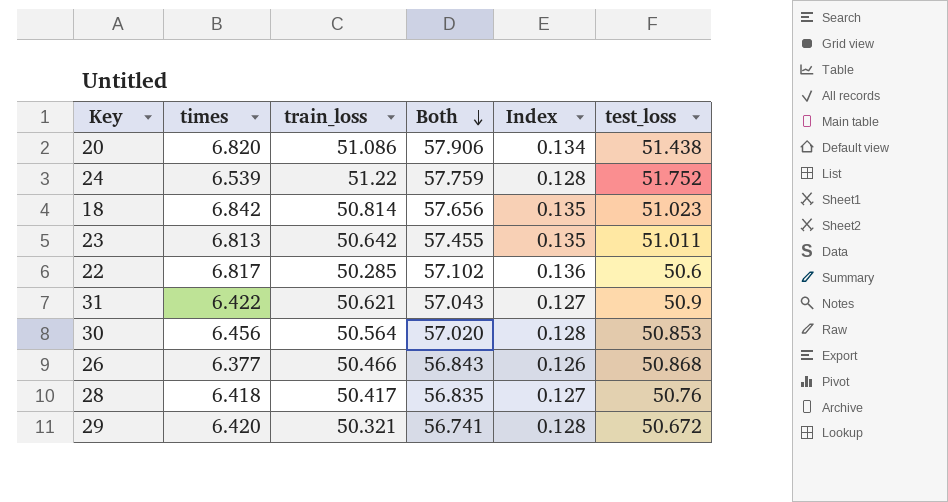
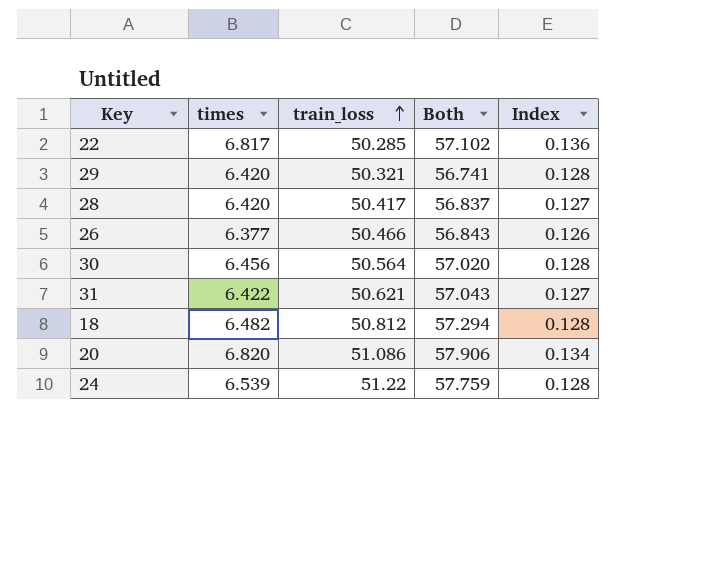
row order: Both descending -> train_loss ascending
column test_loss | position: 6 -> none
row 23: 6.813 | 50.642 | 57.455 | 0.135 | 51.011 -> none
28 | times: 6.418 -> 6.420
28 | Both: 56.835 -> 56.837
18 | times: 6.842 -> 6.482
18 | train_loss: 50.814 -> 50.812
18 | Both: 57.656 -> 57.294
18 | Index: 0.135 -> 0.128

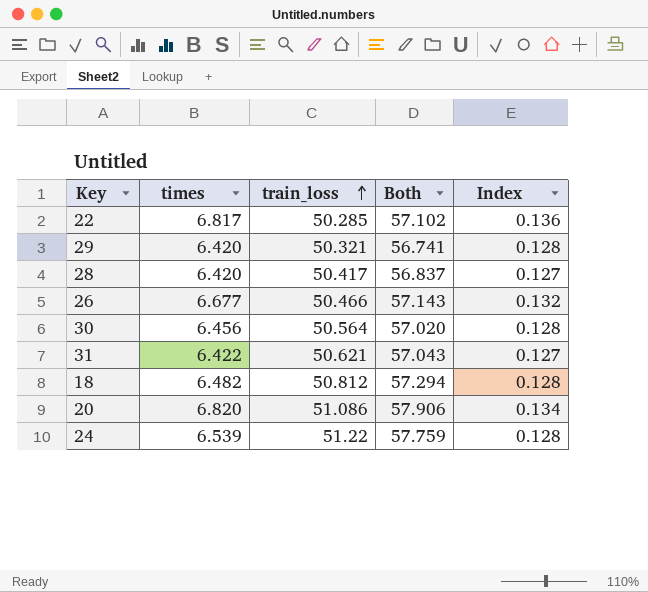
26 | times: 6.377 -> 6.677
26 | Both: 56.843 -> 57.143
26 | Index: 0.126 -> 0.132

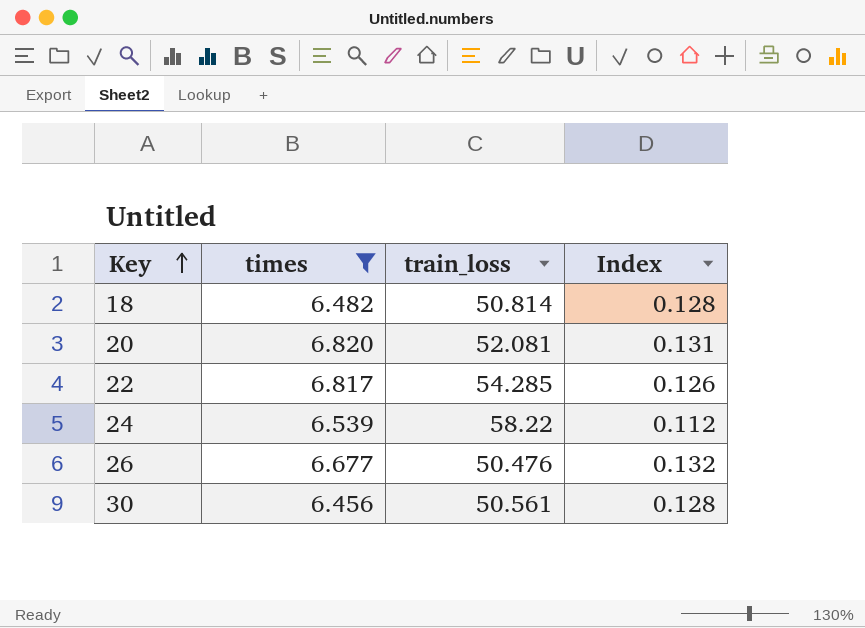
filter: none -> times >= 6.456
row order: train_loss ascending -> Key ascending
column Both | formula: [times] + [train_loss] -> none
18 | train_loss: 50.812 -> 50.814
20 | train_loss: 51.086 -> 52.081
20 | Index: 0.134 -> 0.131
22 | train_loss: 50.285 -> 54.285
22 | Index: 0.136 -> 0.126
24 | train_loss: 51.22 -> 58.22
24 | Index: 0.128 -> 0.112
26 | train_loss: 50.466 -> 50.476
30 | train_loss: 50.564 -> 50.561

